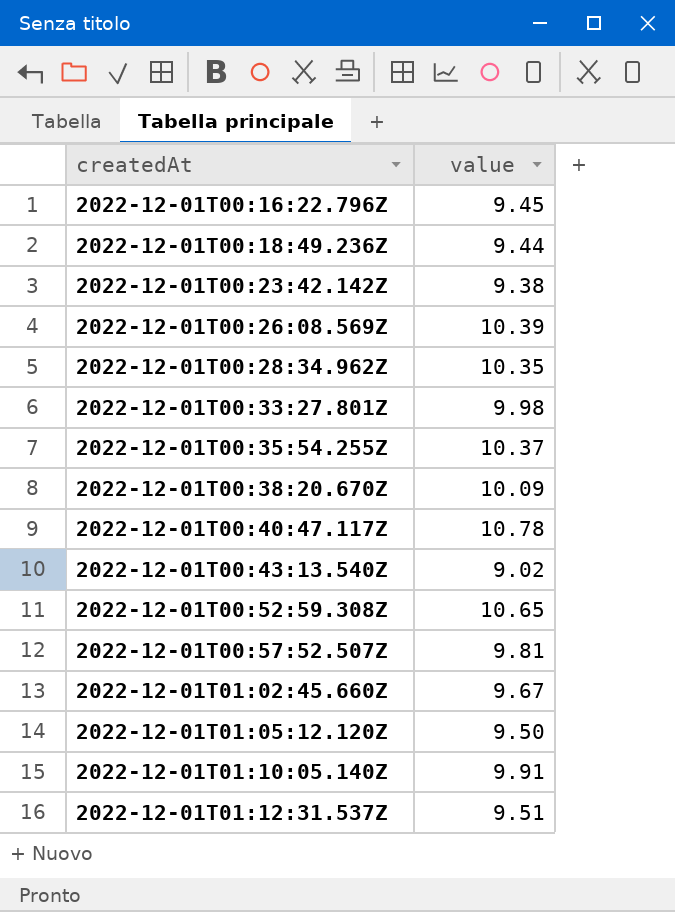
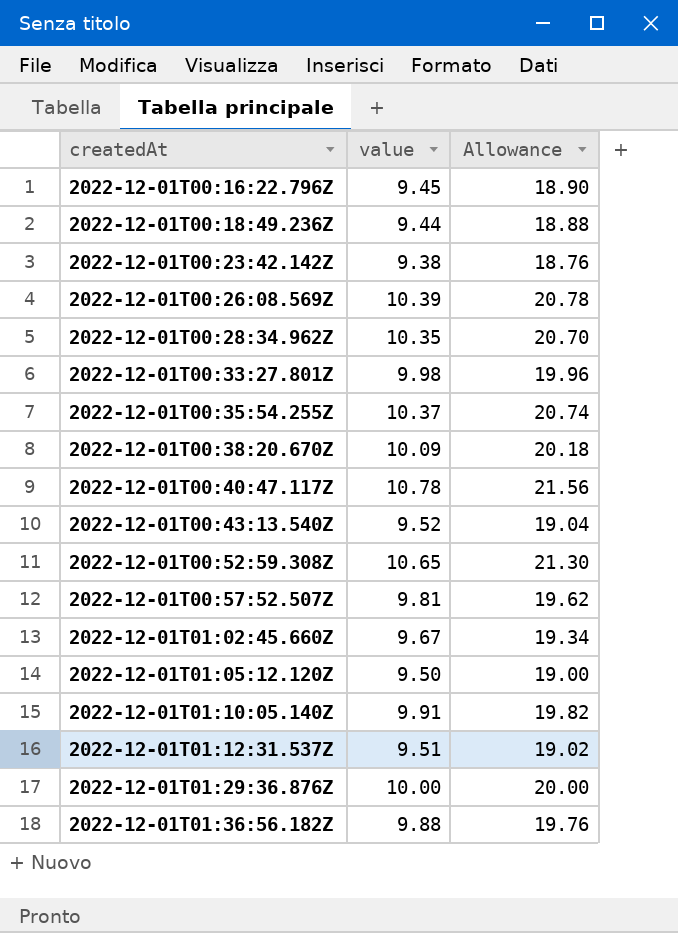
column Allowance | formula: none -> [value] * 2
2022-12-01T00:43:13.540Z | value: 9.02 -> 9.52
row 2022-12-01T01:29:36.876Z: none -> 10.00 | 20.00
row 2022-12-01T01:36:56.182Z: none -> 9.88 | 19.76

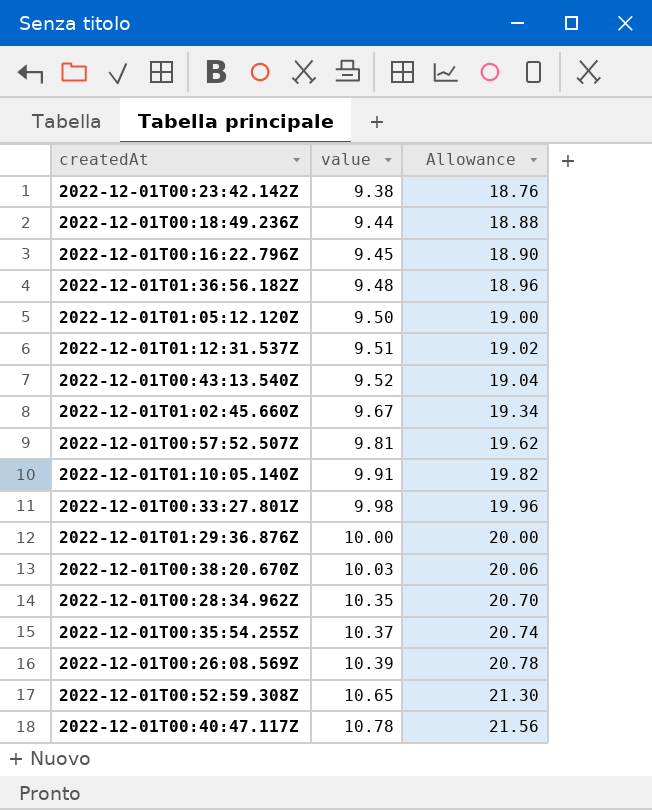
row order: createdAt ascending -> value ascending
2022-12-01T01:36:56.182Z | value: 9.88 -> 9.48
2022-12-01T01:36:56.182Z | Allowance: 19.76 -> 18.96
2022-12-01T00:38:20.670Z | value: 10.09 -> 10.03
2022-12-01T00:38:20.670Z | Allowance: 20.18 -> 20.06

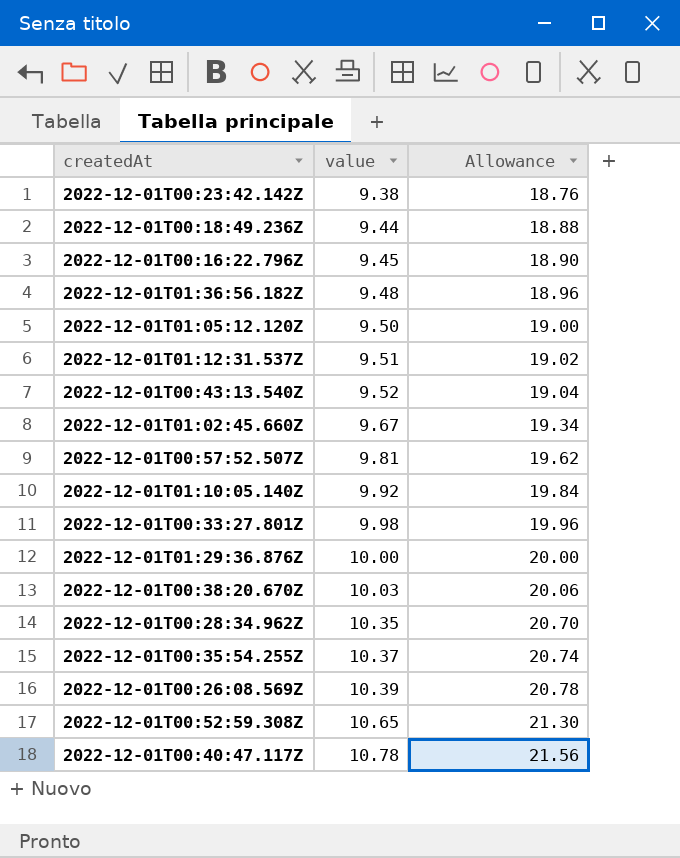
2022-12-01T01:10:05.140Z | value: 9.91 -> 9.92
2022-12-01T01:10:05.140Z | Allowance: 19.82 -> 19.84

